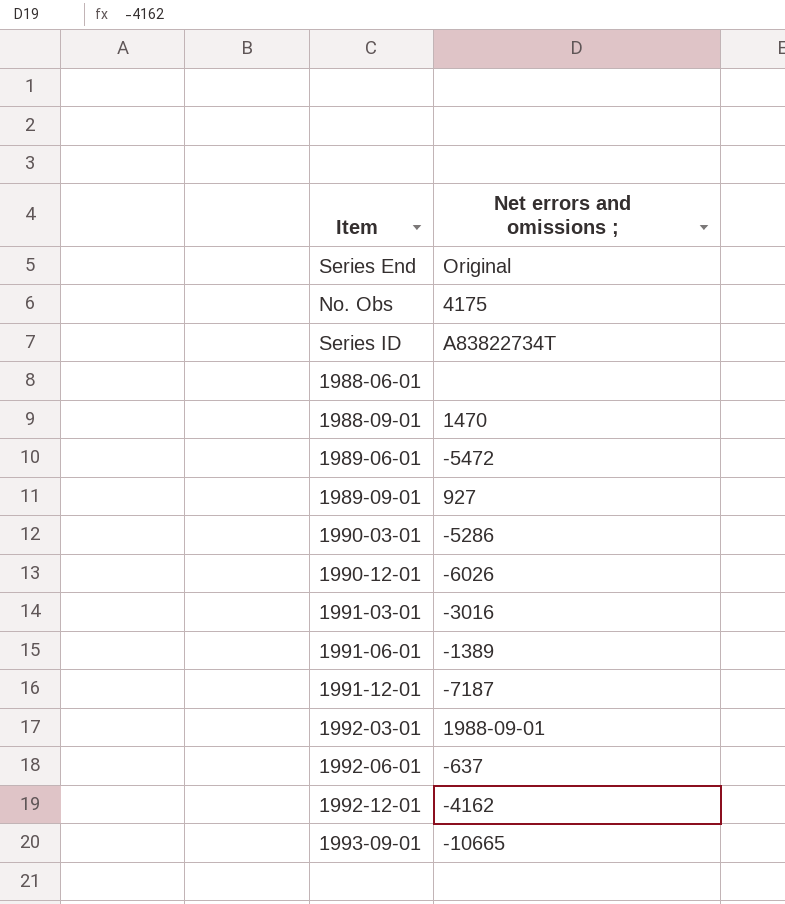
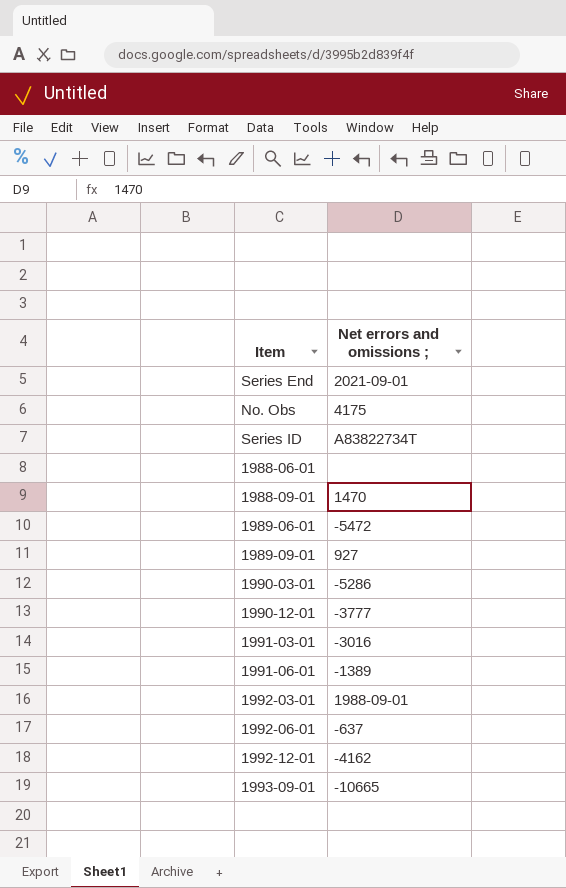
row 1991-12-01: -7187 -> none
Series End | Net errors and omissions ;: Original -> 2021-09-01
1990-12-01 | Net errors and omissions ;: -6026 -> -3777

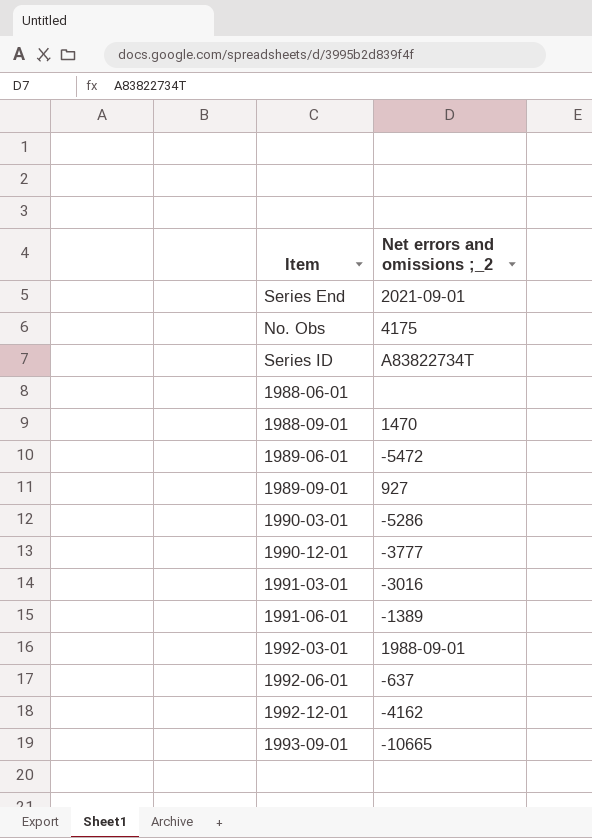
column name: Net errors and omissions ; -> Net errors and omissions ;_2

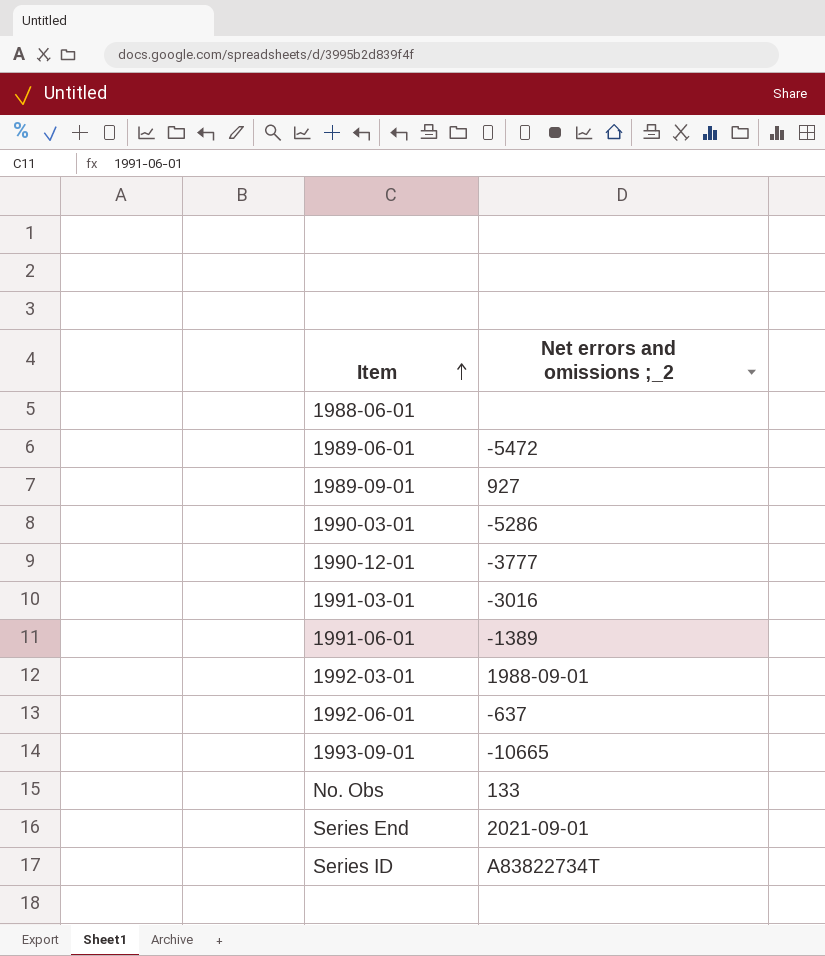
row order: none -> Item ascending
row 1988-09-01: 1470 -> none
row 1992-12-01: -4162 -> none
No. Obs | Net errors and omissions ;_2: 4175 -> 133

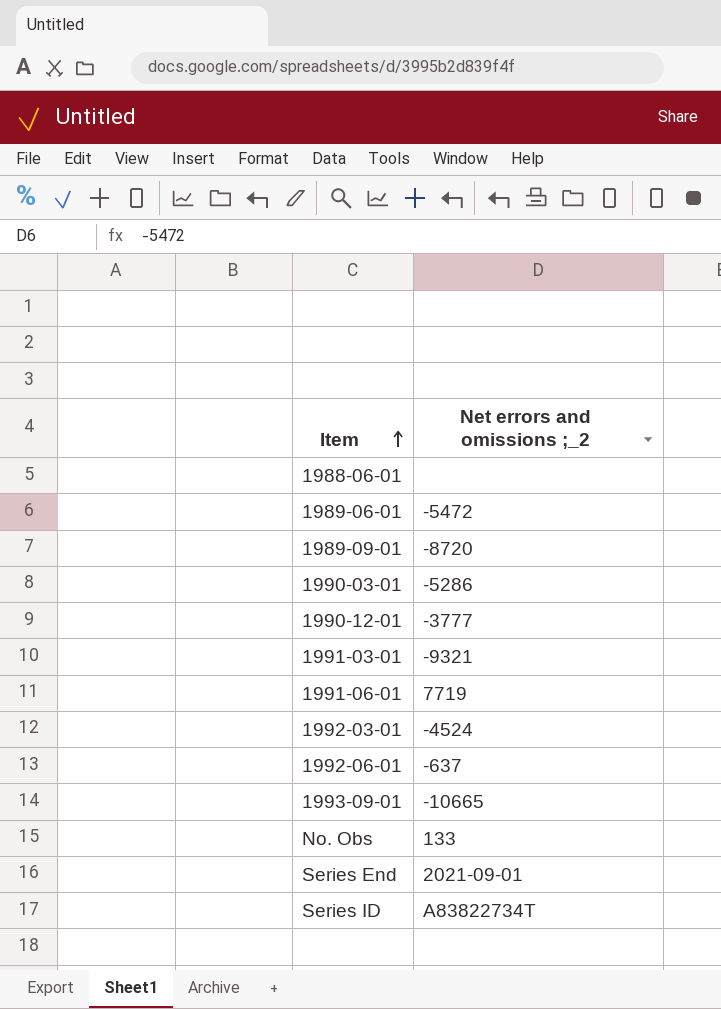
1989-09-01 | Net errors and omissions ;_2: 927 -> -8720
1991-03-01 | Net errors and omissions ;_2: -3016 -> -9321
1991-06-01 | Net errors and omissions ;_2: -1389 -> 7719
1992-03-01 | Net errors and omissions ;_2: 1988-09-01 -> -4524

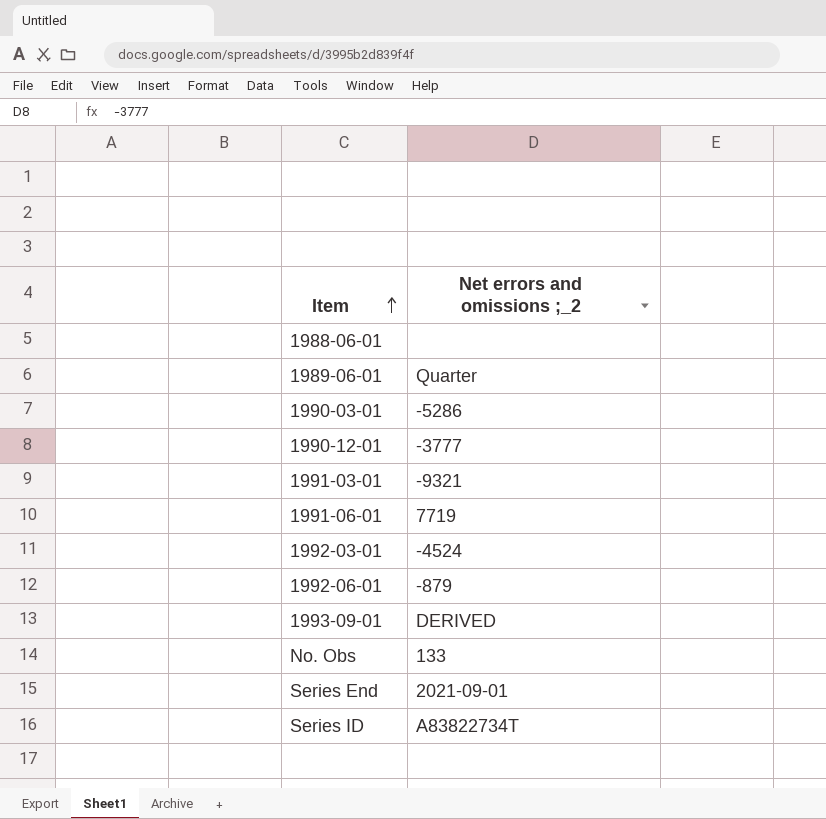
row 1989-09-01: -8720 -> none
1989-06-01 | Net errors and omissions ;_2: -5472 -> Quarter
1992-06-01 | Net errors and omissions ;_2: -637 -> -879
1993-09-01 | Net errors and omissions ;_2: -10665 -> DERIVED

